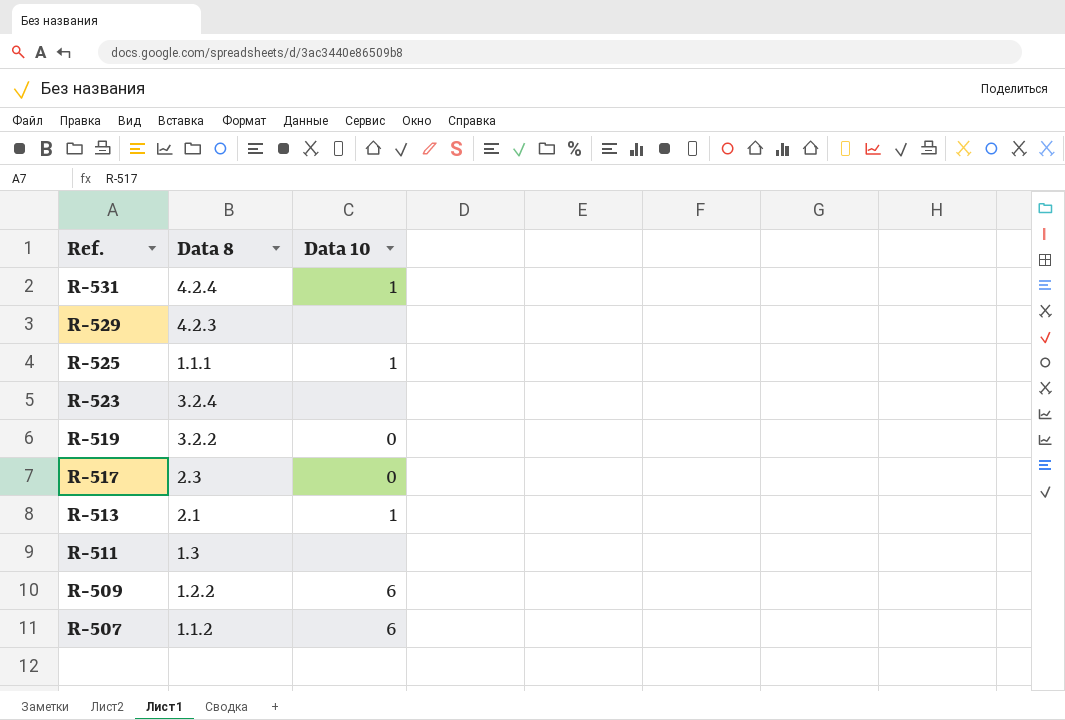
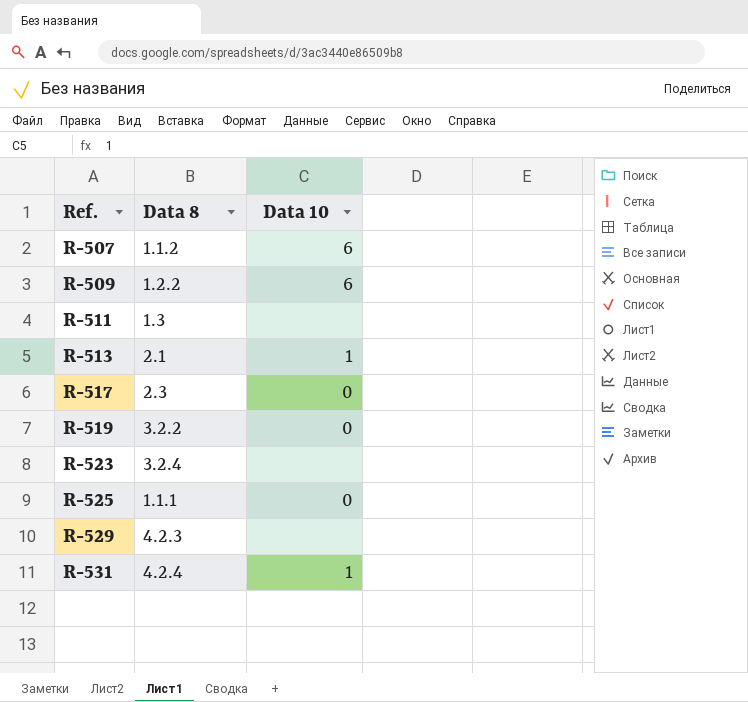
row order: Ref. descending -> Ref. ascending
R-525 | Data 10: 1 -> 0

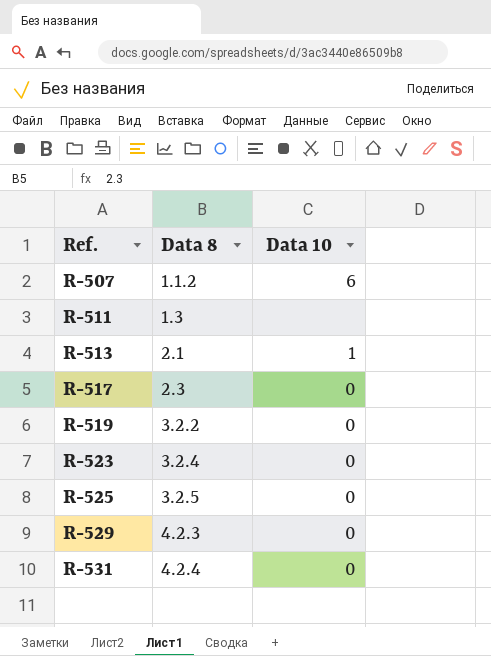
row R-509: 1.2.2 | 6 -> none
R-523 | Data 10: none -> 0
R-525 | Data 8: 1.1.1 -> 3.2.5
R-529 | Data 10: none -> 0
R-531 | Data 10: 1 -> 0

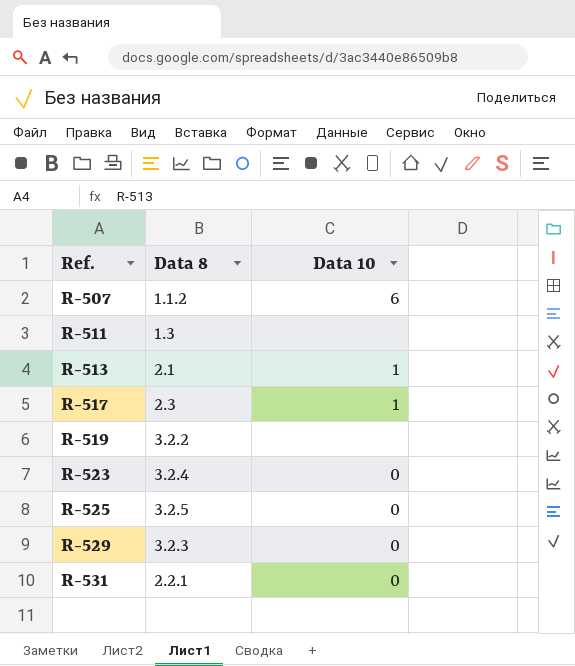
R-517 | Data 10: 0 -> 1
R-519 | Data 10: 0 -> none
R-529 | Data 8: 4.2.3 -> 3.2.3
R-531 | Data 8: 4.2.4 -> 2.2.1

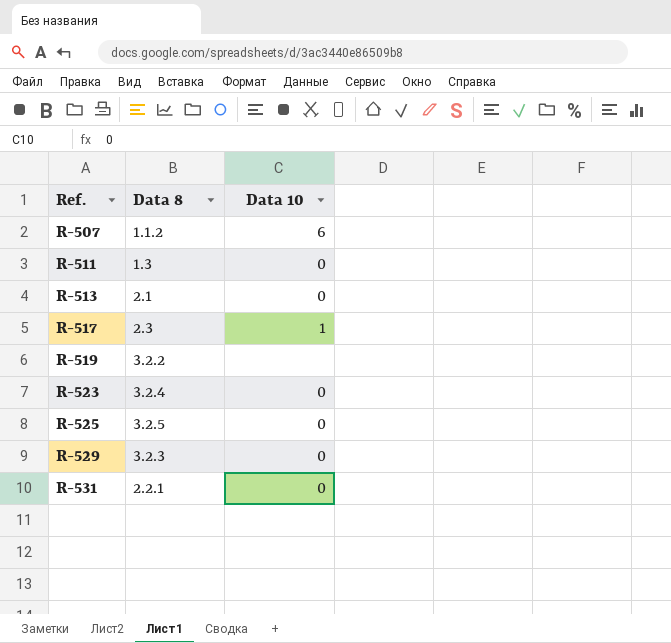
R-511 | Data 10: none -> 0
R-513 | Data 10: 1 -> 0

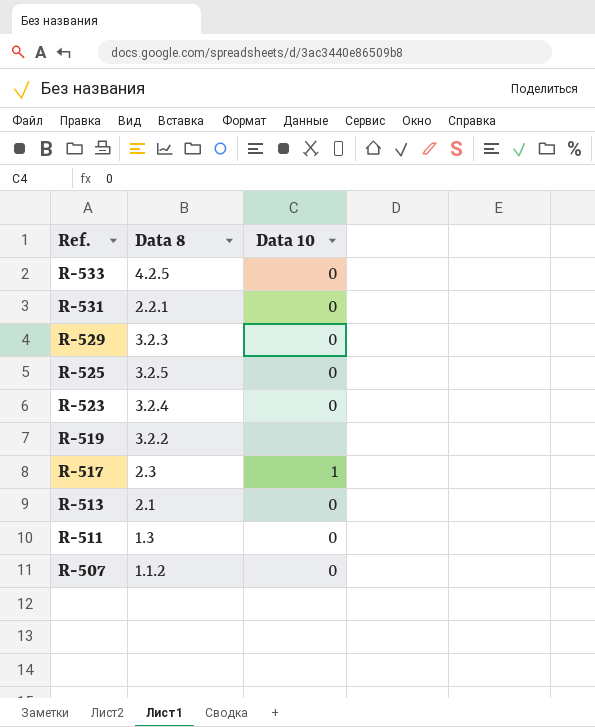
row order: Ref. ascending -> Ref. descending
row R-533: none -> 4.2.5 | 0
R-507 | Data 10: 6 -> 0

